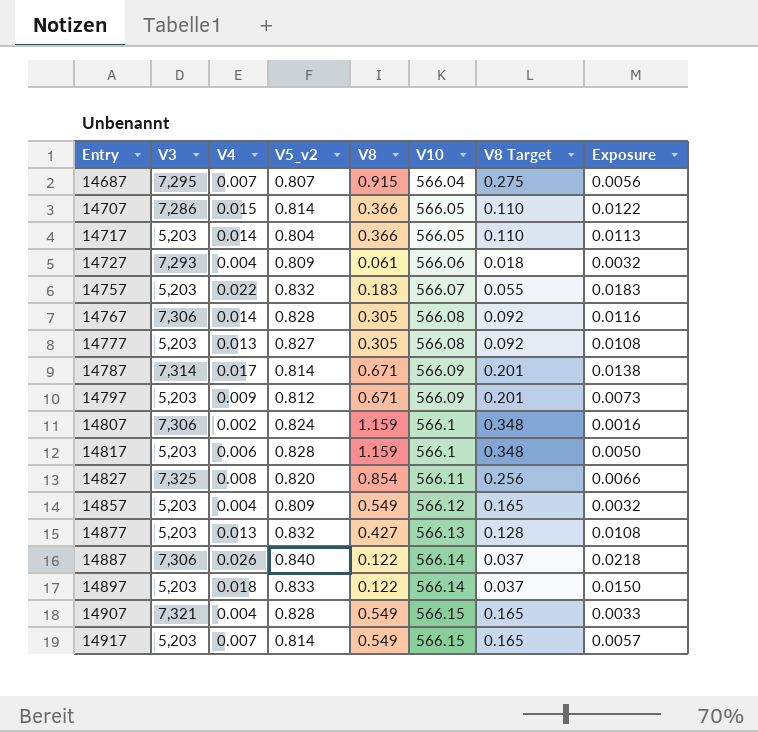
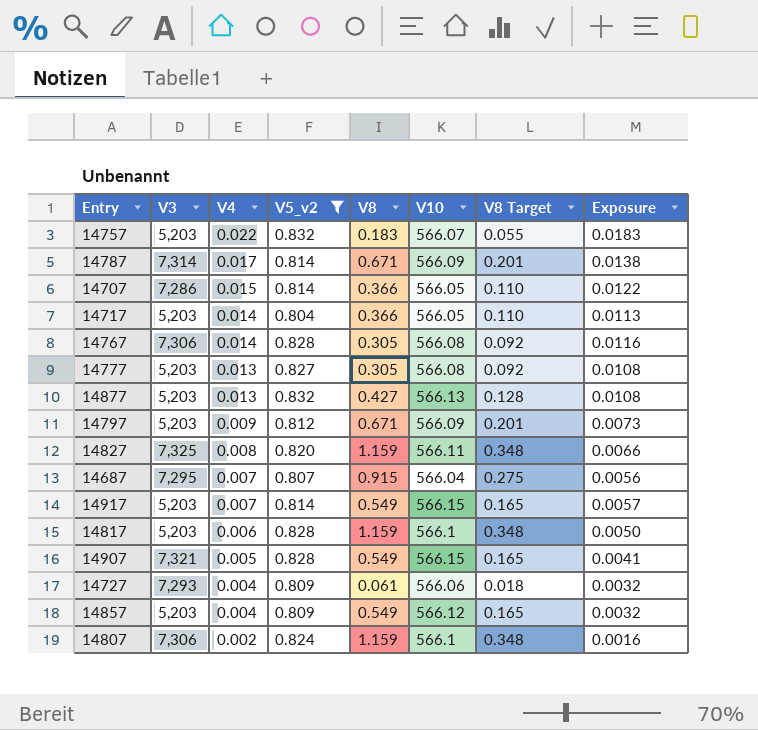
filter: none -> V5_v2 <= 0.832
row order: Entry ascending -> V4 descending
14827 | V8: 0.854 -> 1.159
14827 | V8 Target: 0.256 -> 0.348
14907 | V4: 0.004 -> 0.005
14907 | Exposure: 0.0033 -> 0.0041

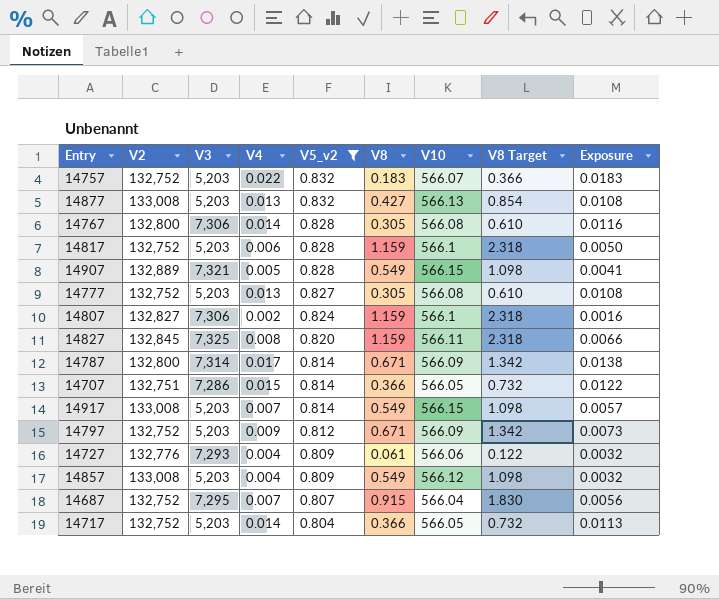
row order: V4 descending -> V5_v2 descending
column V2 | position: none -> 2
column V8 Target | formula: [V8] * 0.3 -> [V8] * 2

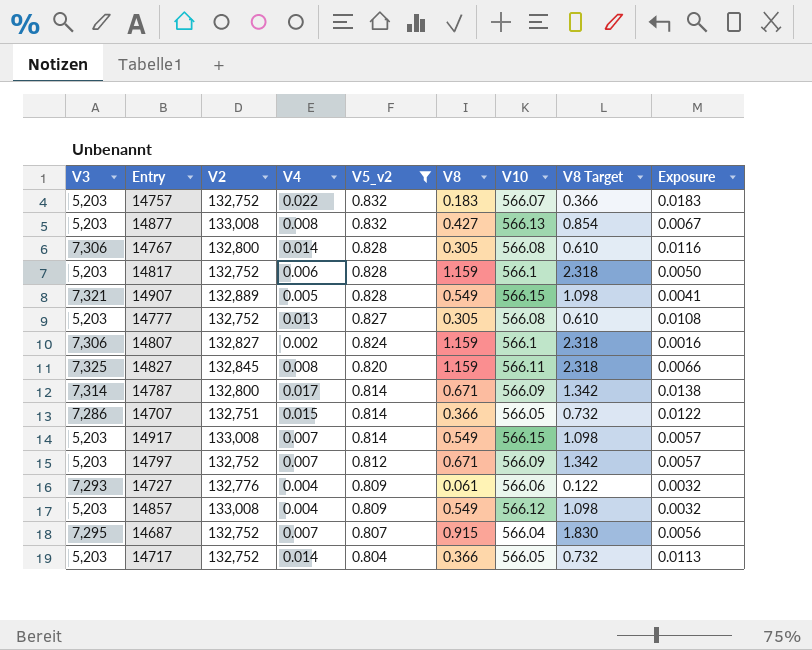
column V3 | position: 3 -> 1
14877 | V4: 0.013 -> 0.008
14877 | Exposure: 0.0108 -> 0.0067
14797 | V4: 0.009 -> 0.007
14797 | Exposure: 0.0073 -> 0.0057

